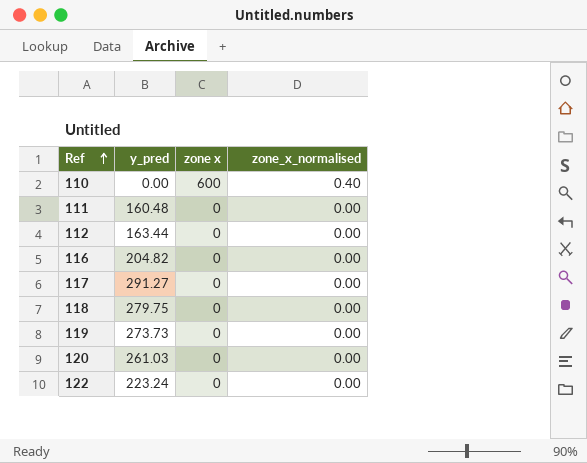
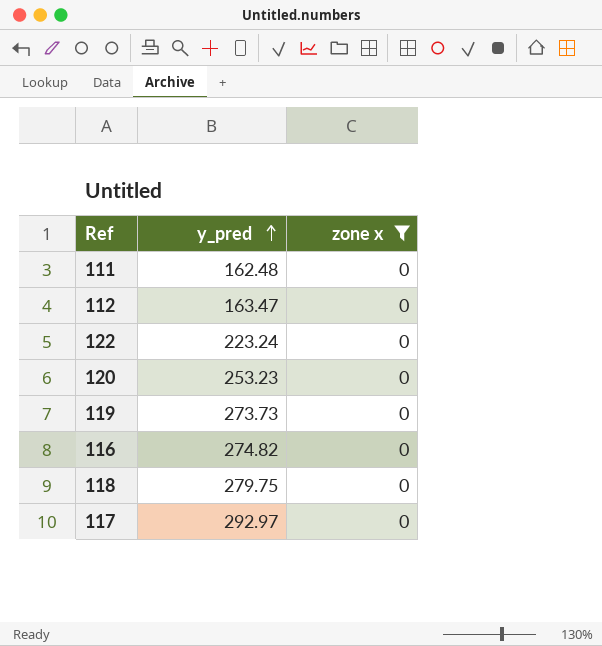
filter: none -> zone x = 0
row order: Ref ascending -> y_pred ascending
column zone_x_normalised | position: 4 -> none
111 | y_pred: 160.48 -> 162.48
112 | y_pred: 163.44 -> 163.47
120 | y_pred: 261.03 -> 253.23
116 | y_pred: 204.82 -> 274.82
117 | y_pred: 291.27 -> 292.97

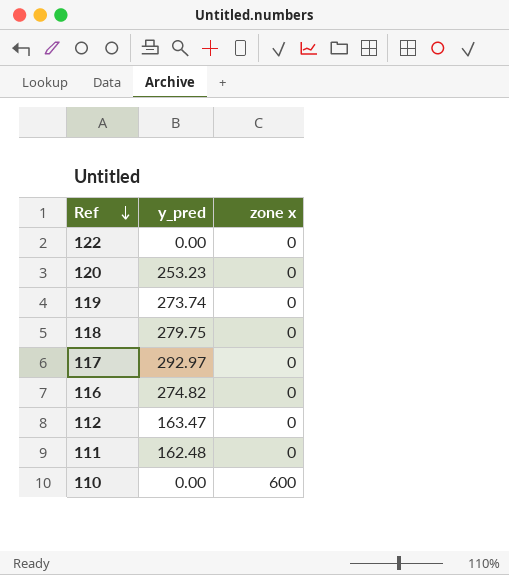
filter: zone x = 0 -> none
row order: y_pred ascending -> Ref descending
122 | y_pred: 223.24 -> 0.00
119 | y_pred: 273.73 -> 273.74

